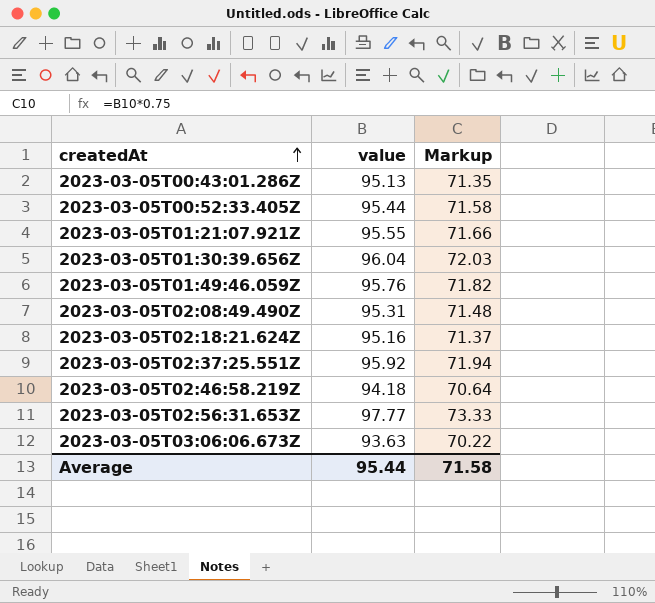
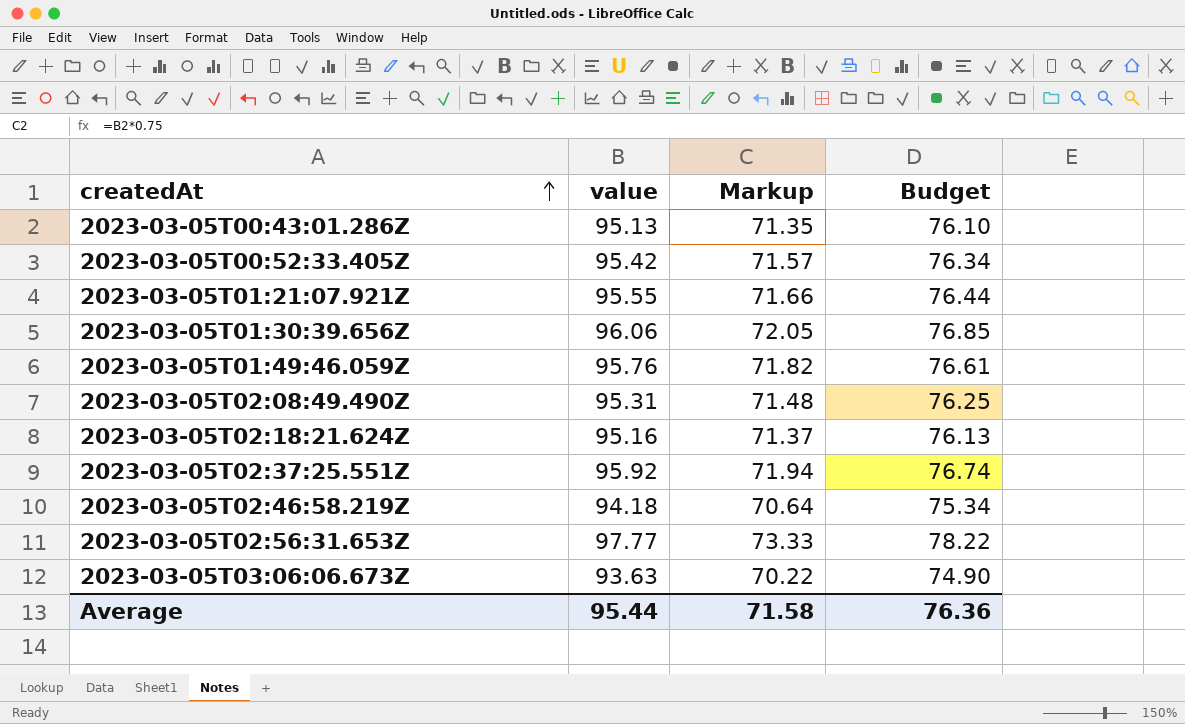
column Budget | formula: none -> [value] * 0.8
2023-03-05T00:52:33.405Z | value: 95.44 -> 95.42
2023-03-05T00:52:33.405Z | Markup: 71.58 -> 71.57
2023-03-05T01:30:39.656Z | value: 96.04 -> 96.06
2023-03-05T01:30:39.656Z | Markup: 72.03 -> 72.05

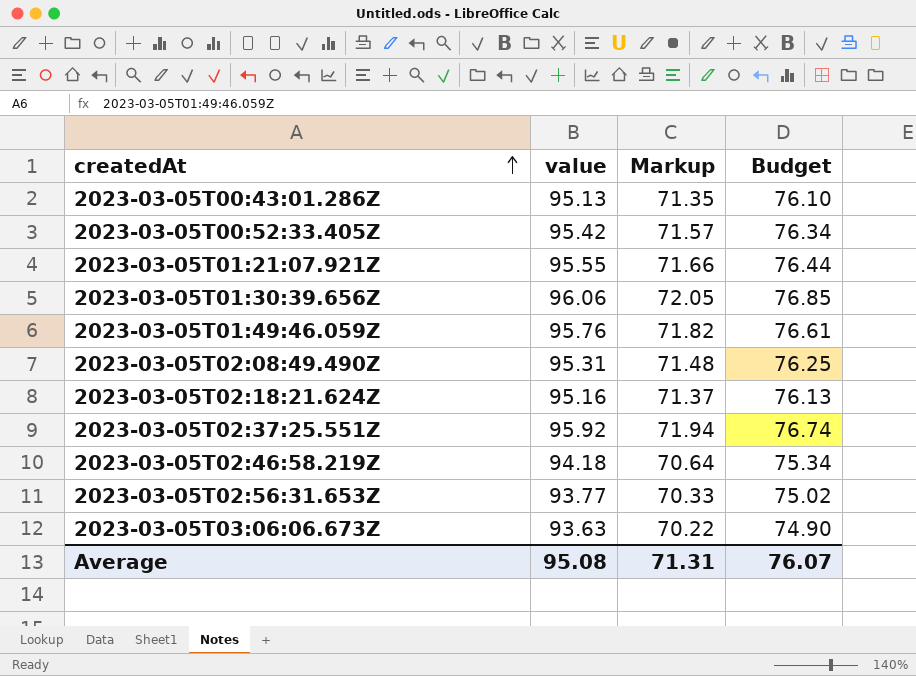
2023-03-05T02:56:31.653Z | value: 97.77 -> 93.77
2023-03-05T02:56:31.653Z | Markup: 73.33 -> 70.33
2023-03-05T02:56:31.653Z | Budget: 78.22 -> 75.02
Average | value: 95.44 -> 95.08
Average | Markup: 71.58 -> 71.31
Average | Budget: 76.36 -> 76.07

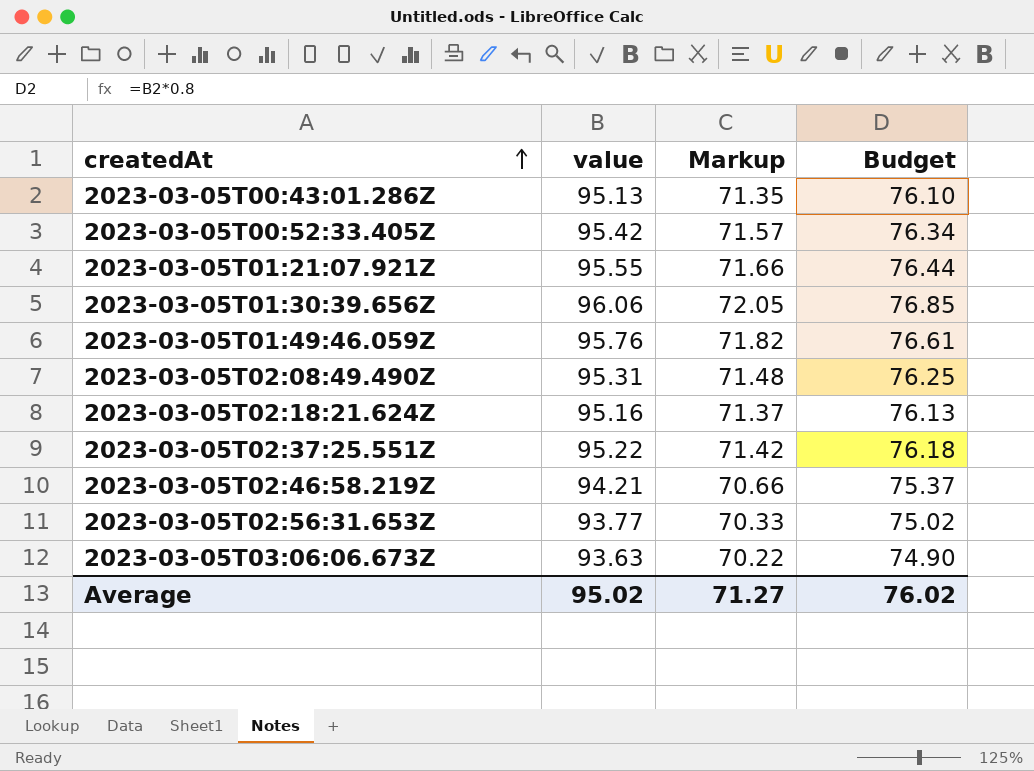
2023-03-05T02:37:25.551Z | value: 95.92 -> 95.22
2023-03-05T02:37:25.551Z | Markup: 71.94 -> 71.42
2023-03-05T02:37:25.551Z | Budget: 76.74 -> 76.18
2023-03-05T02:46:58.219Z | value: 94.18 -> 94.21
2023-03-05T02:46:58.219Z | Markup: 70.64 -> 70.66
2023-03-05T02:46:58.219Z | Budget: 75.34 -> 75.37
Average | value: 95.08 -> 95.02
Average | Markup: 71.31 -> 71.27
Average | Budget: 76.07 -> 76.02

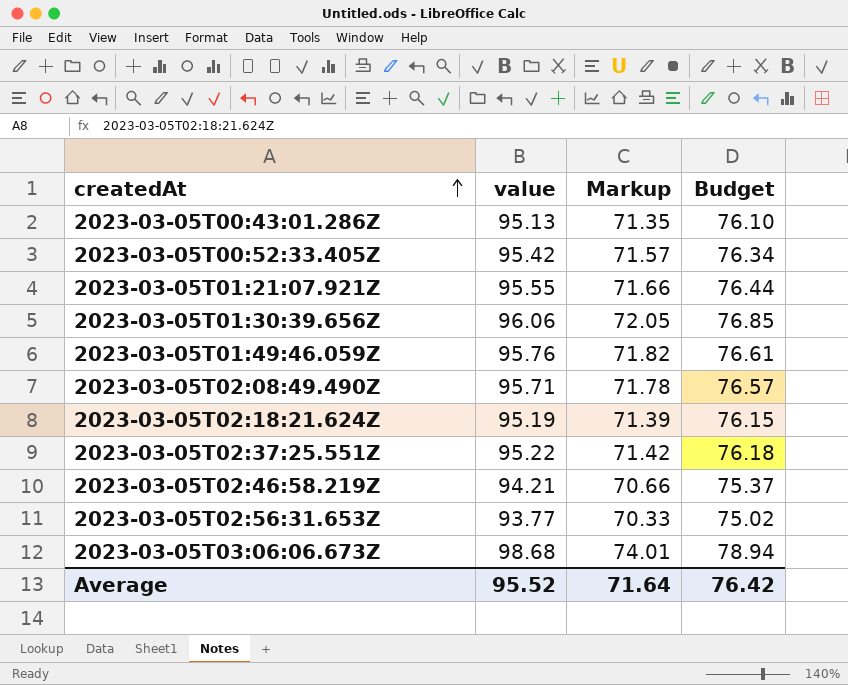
2023-03-05T02:08:49.490Z | value: 95.31 -> 95.71
2023-03-05T02:08:49.490Z | Markup: 71.48 -> 71.78
2023-03-05T02:08:49.490Z | Budget: 76.25 -> 76.57
2023-03-05T02:18:21.624Z | value: 95.16 -> 95.19
2023-03-05T02:18:21.624Z | Markup: 71.37 -> 71.39
2023-03-05T02:18:21.624Z | Budget: 76.13 -> 76.15
2023-03-05T03:06:06.673Z | value: 93.63 -> 98.68
2023-03-05T03:06:06.673Z | Markup: 70.22 -> 74.01
2023-03-05T03:06:06.673Z | Budget: 74.90 -> 78.94
Average | value: 95.02 -> 95.52
Average | Markup: 71.27 -> 71.64
Average | Budget: 76.02 -> 76.42

